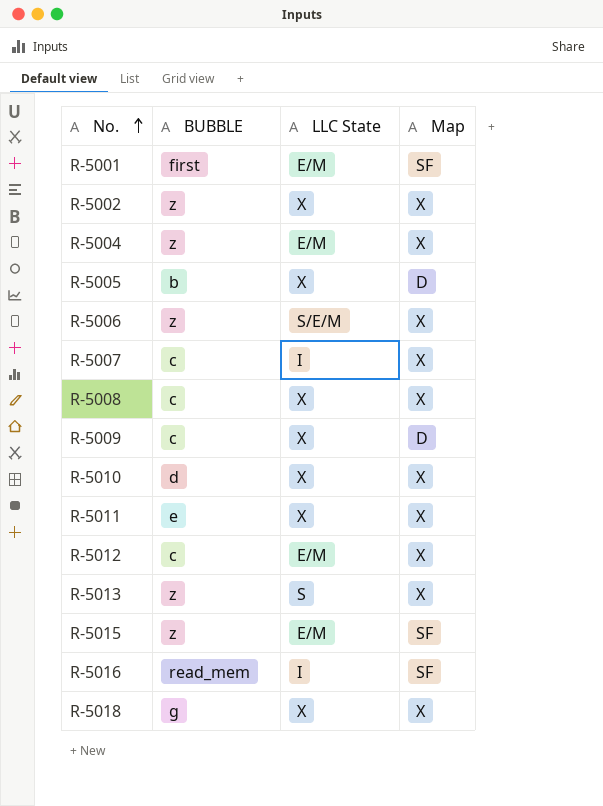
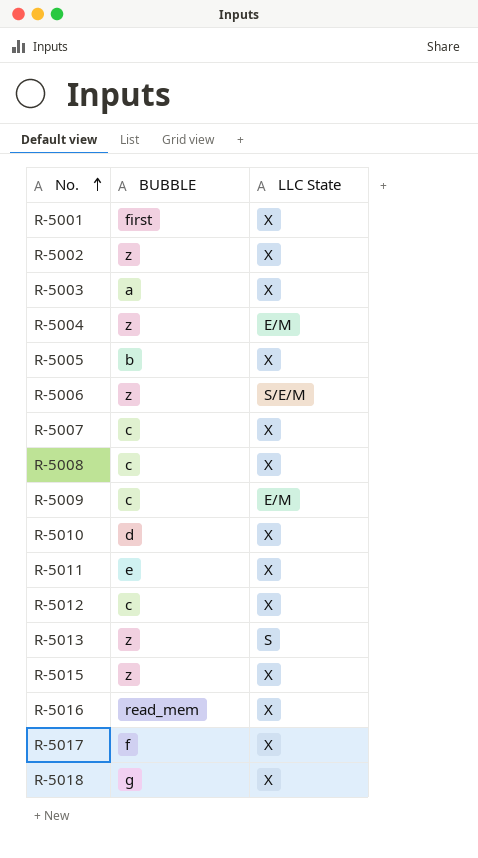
column Map | position: 4 -> none
R-5001 | LLC State: E/M -> X
row R-5003: none -> a | X
R-5007 | LLC State: I -> X
R-5009 | LLC State: X -> E/M
R-5012 | LLC State: E/M -> X
R-5015 | LLC State: E/M -> X
R-5016 | LLC State: I -> X
row R-5017: none -> f | X

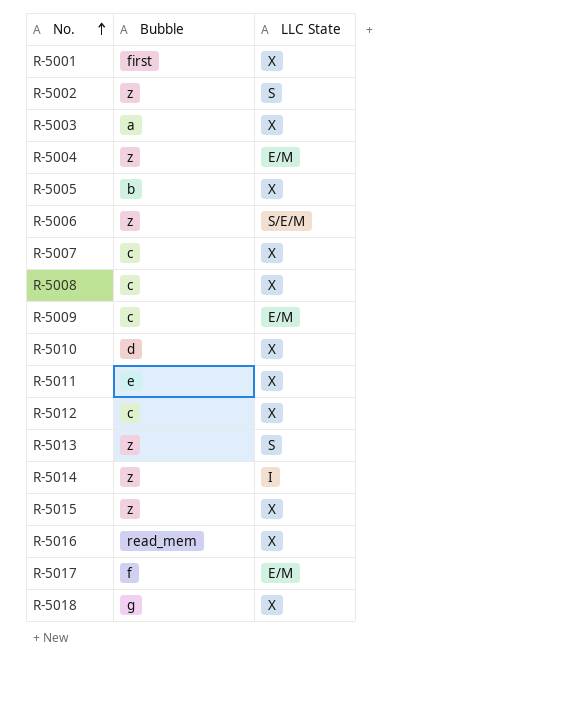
column name: BUBBLE -> Bubble
R-5002 | LLC State: X -> S
row R-5014: none -> z | I
R-5017 | LLC State: X -> E/M

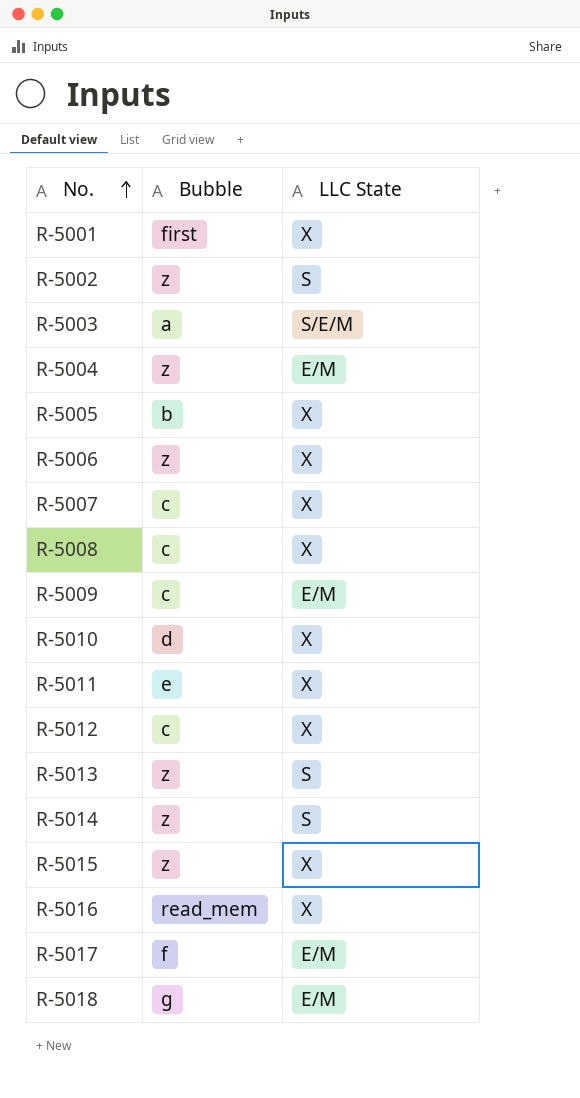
R-5003 | LLC State: X -> S/E/M
R-5006 | LLC State: S/E/M -> X
R-5014 | LLC State: I -> S
R-5018 | LLC State: X -> E/M

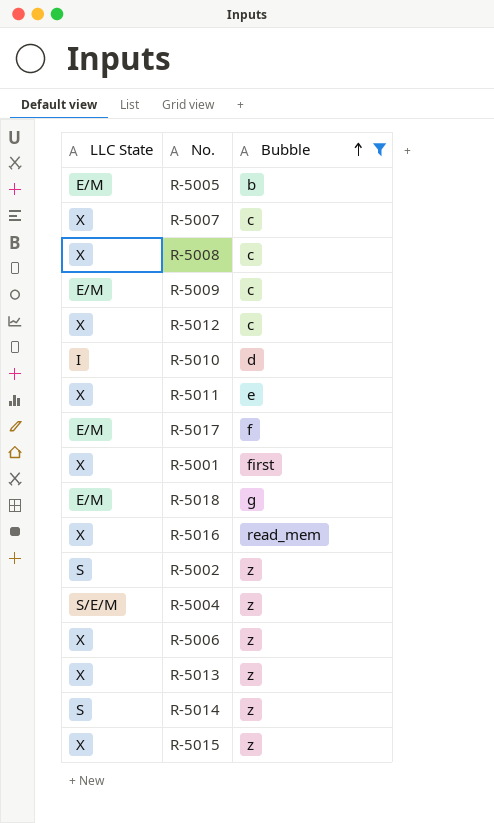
filter: none -> Bubble != a
row order: No. ascending -> Bubble ascending
column LLC State | position: 3 -> 1
R-5005 | LLC State: X -> E/M
R-5010 | LLC State: X -> I
R-5004 | LLC State: E/M -> S/E/M
R-5013 | LLC State: S -> X

